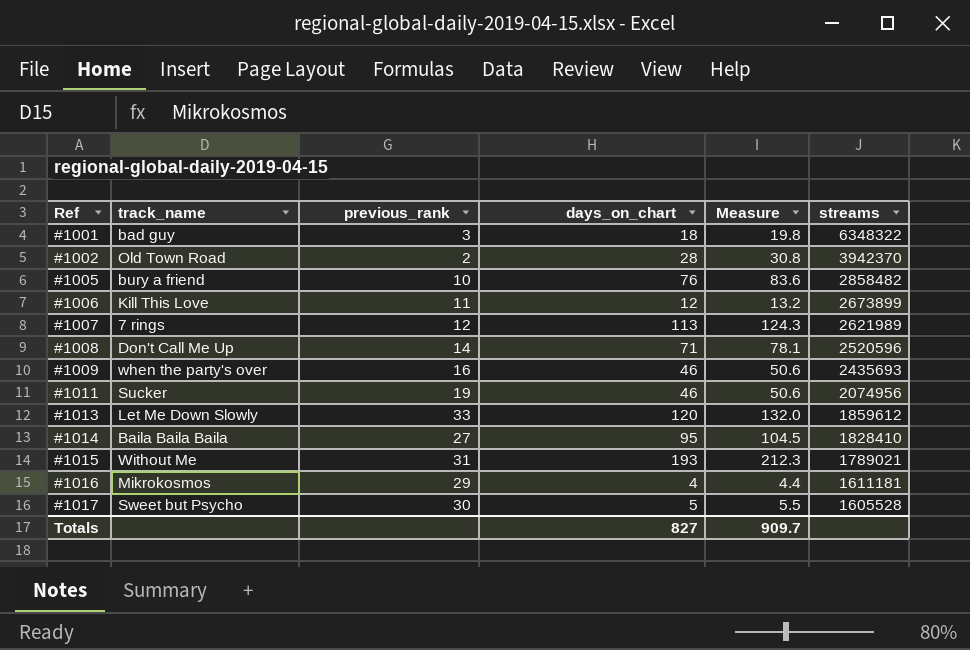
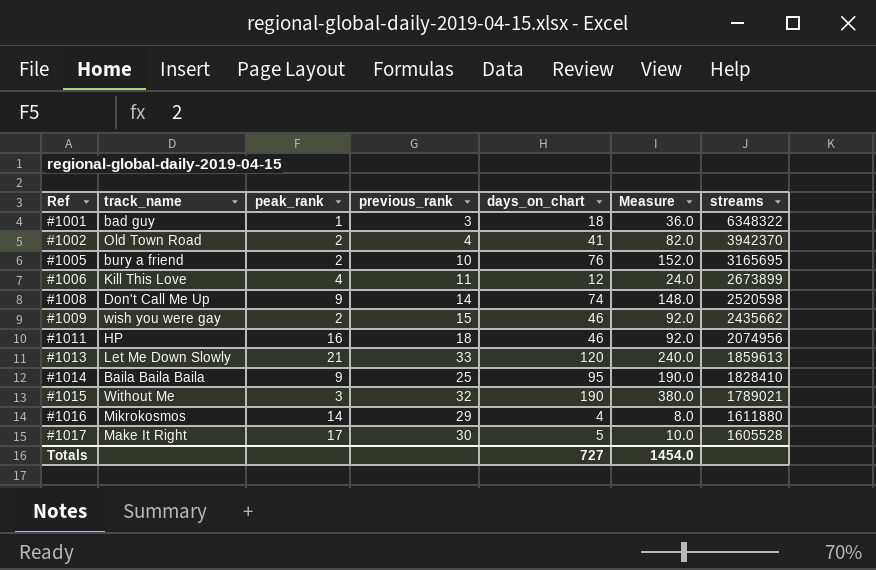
column peak_rank | position: none -> 3
column Measure | formula: [days_on_chart] * 1.1 -> [days_on_chart] * 2
row #1007: 7 rings | 12 | 113 | 124.3 | 2621989 -> none
#1002 | previous_rank: 2 -> 4
#1002 | days_on_chart: 28 -> 41
#1005 | streams: 2858482 -> 3165695
#1008 | days_on_chart: 71 -> 74
#1008 | streams: 2520596 -> 2520598
#1009 | track_name: when the party's over -> wish you were gay
#1009 | previous_rank: 16 -> 15
#1009 | streams: 2435693 -> 2435662
#1011 | track_name: Sucker -> HP
#1011 | previous_rank: 19 -> 18
#1013 | streams: 1859612 -> 1859613
#1014 | previous_rank: 27 -> 25
#1015 | previous_rank: 31 -> 32
#1015 | days_on_chart: 193 -> 190
#1016 | streams: 1611181 -> 1611880
#1017 | track_name: Sweet but Psycho -> Make It Right
Totals | days_on_chart: 827 -> 727
Totals | Measure: 909.7 -> 1454.0

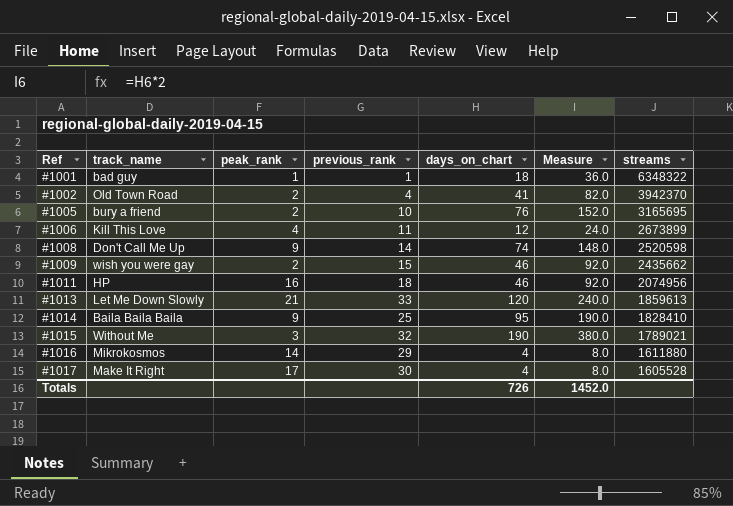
#1001 | previous_rank: 3 -> 1
#1017 | days_on_chart: 5 -> 4
#1017 | Measure: 10.0 -> 8.0
Totals | days_on_chart: 727 -> 726
Totals | Measure: 1454.0 -> 1452.0

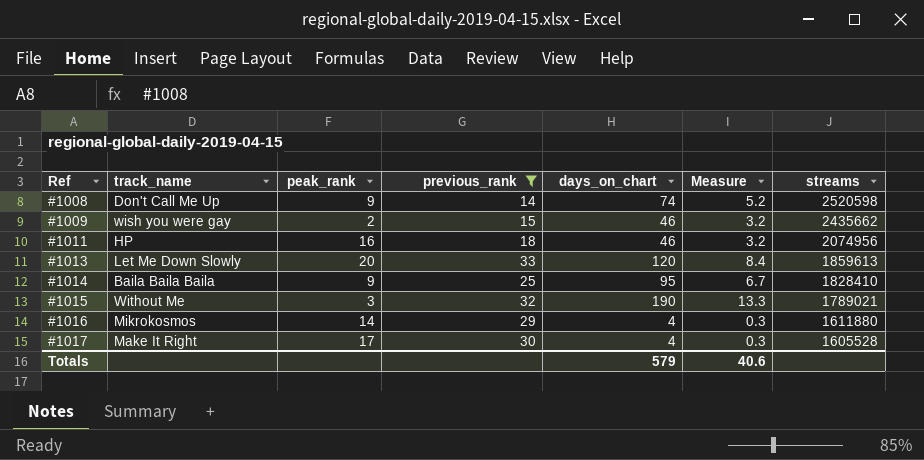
filter: none -> previous_rank >= 14
column Measure | formula: [days_on_chart] * 2 -> [days_on_chart] * 0.07
#1013 | peak_rank: 21 -> 20
Totals | days_on_chart: 726 -> 579
Totals | Measure: 1452.0 -> 40.6

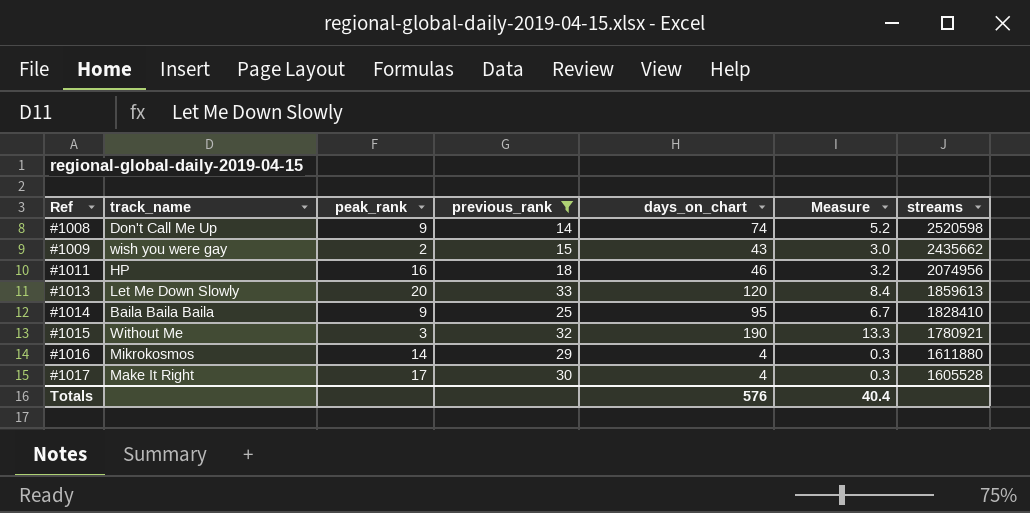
#1009 | days_on_chart: 46 -> 43
#1009 | Measure: 3.2 -> 3.0
#1015 | streams: 1789021 -> 1780921
Totals | days_on_chart: 579 -> 576
Totals | Measure: 40.6 -> 40.4

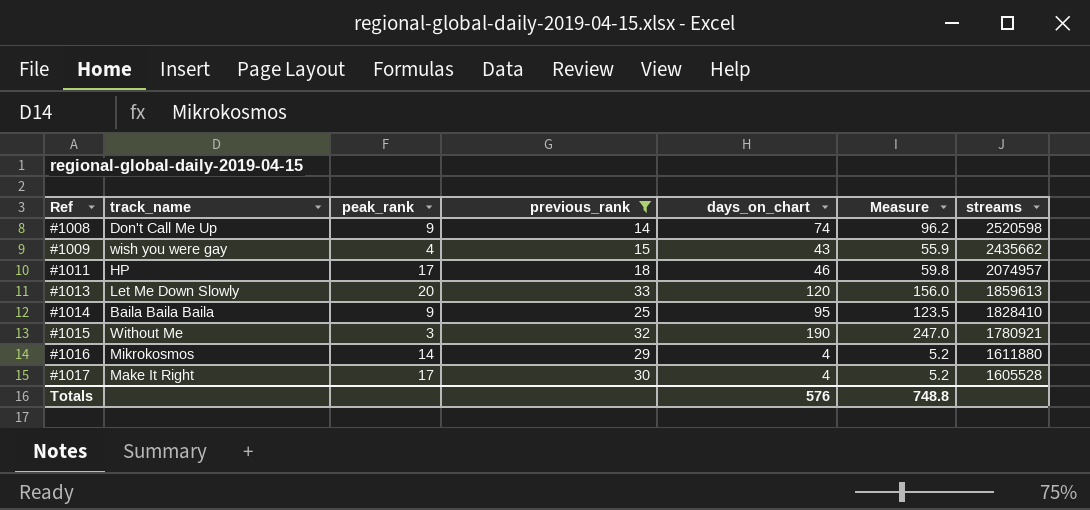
column Measure | formula: [days_on_chart] * 0.07 -> [days_on_chart] * 1.3
#1009 | peak_rank: 2 -> 4
#1011 | peak_rank: 16 -> 17
#1011 | streams: 2074956 -> 2074957
Totals | Measure: 40.4 -> 748.8

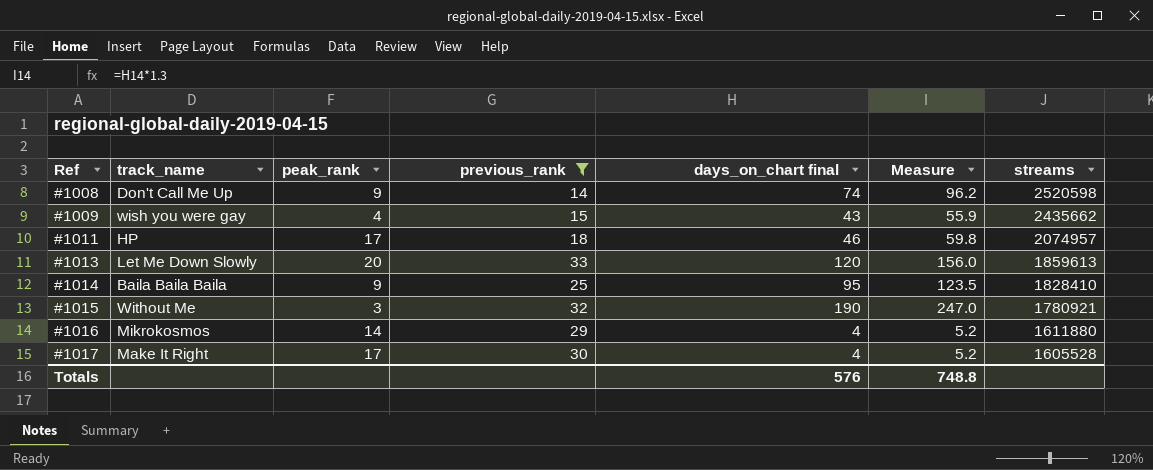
column name: days_on_chart -> days_on_chart final

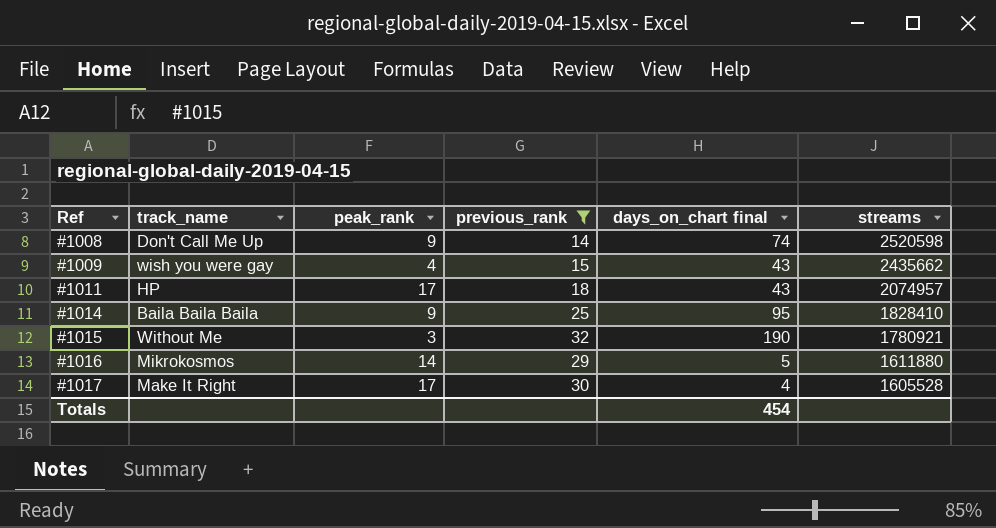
column Measure | formula: [days_on_chart final] * 1.3 -> none
row #1013: Let Me Down Slowly | 20 | 33 | 120 | 156.0 | 1859613 -> none
#1011 | days_on_chart final: 46 -> 43
#1016 | days_on_chart final: 4 -> 5
Totals | days_on_chart final: 576 -> 454

